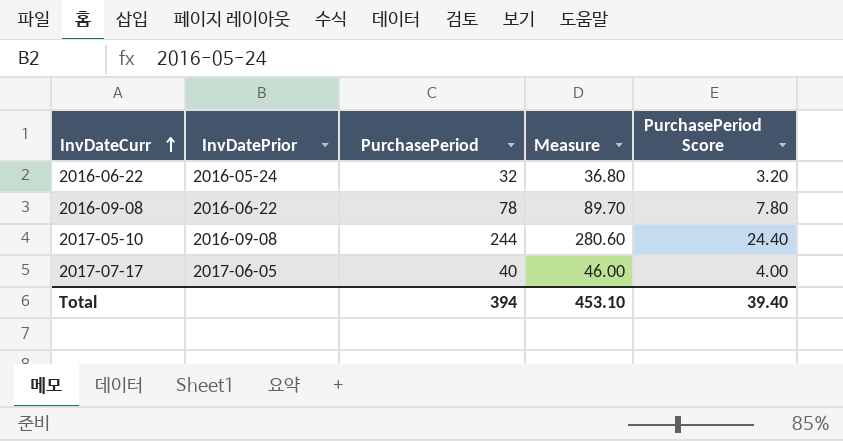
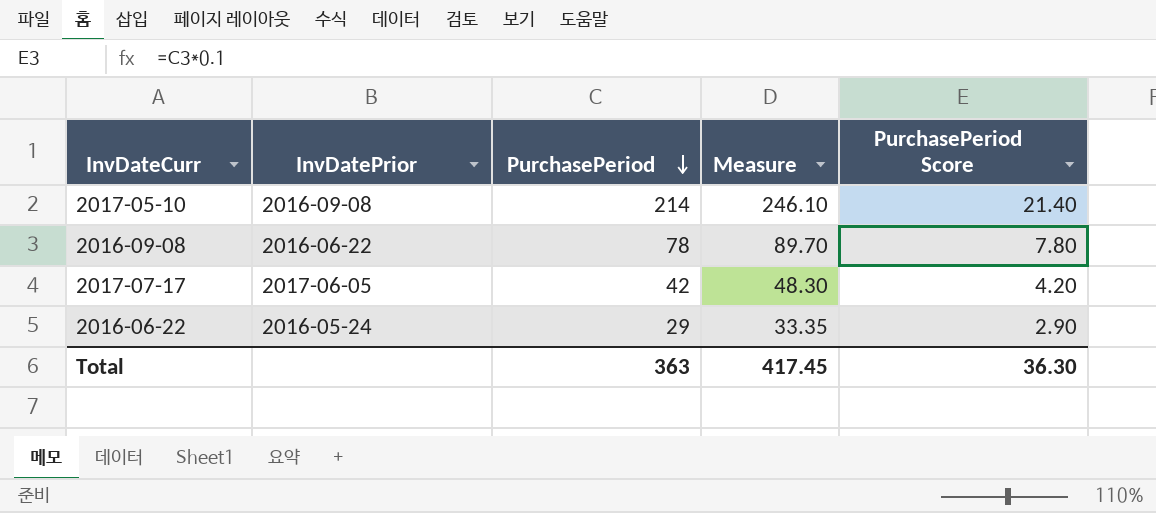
row order: InvDateCurr ascending -> PurchasePeriod descending
2017-05-10 | PurchasePeriod: 244 -> 214
2017-05-10 | Measure: 280.60 -> 246.10
2017-05-10 | PurchasePeriod Score: 24.40 -> 21.40
2017-07-17 | PurchasePeriod: 40 -> 42
2017-07-17 | Measure: 46.00 -> 48.30
2017-07-17 | PurchasePeriod Score: 4.00 -> 4.20
2016-06-22 | PurchasePeriod: 32 -> 29
2016-06-22 | Measure: 36.80 -> 33.35
2016-06-22 | PurchasePeriod Score: 3.20 -> 2.90
Total | PurchasePeriod: 394 -> 363
Total | Measure: 453.10 -> 417.45
Total | PurchasePeriod Score: 39.40 -> 36.30

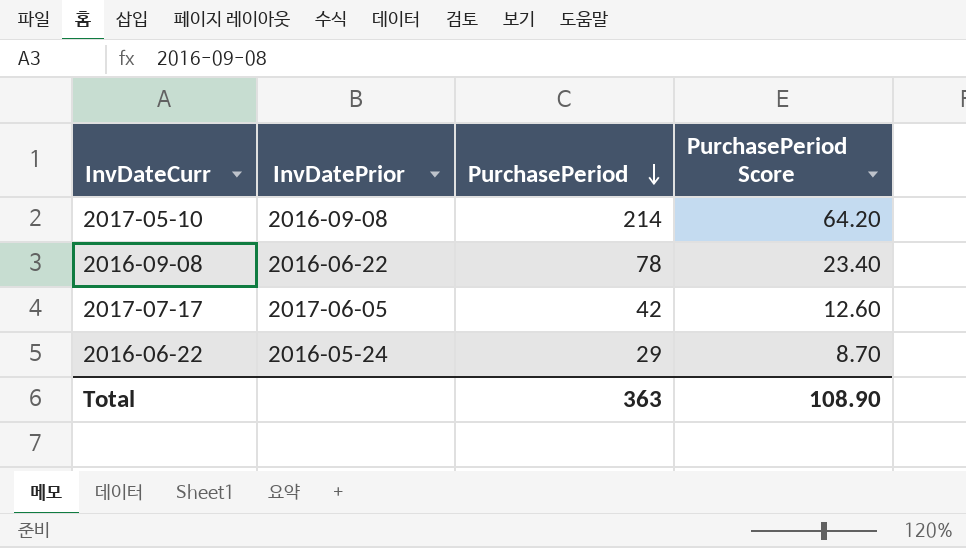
column Measure | formula: [PurchasePeriod] * 1.15 -> none
column PurchasePeriod Score | formula: [PurchasePeriod] * 0.1 -> [PurchasePeriod] * 0.3
Total | PurchasePeriod Score: 36.30 -> 108.90

